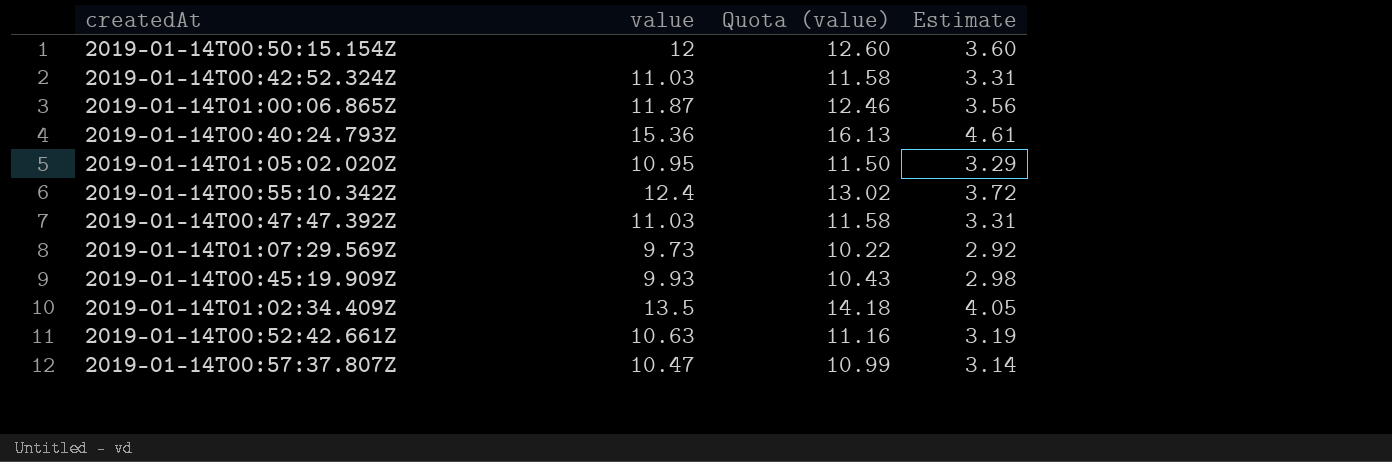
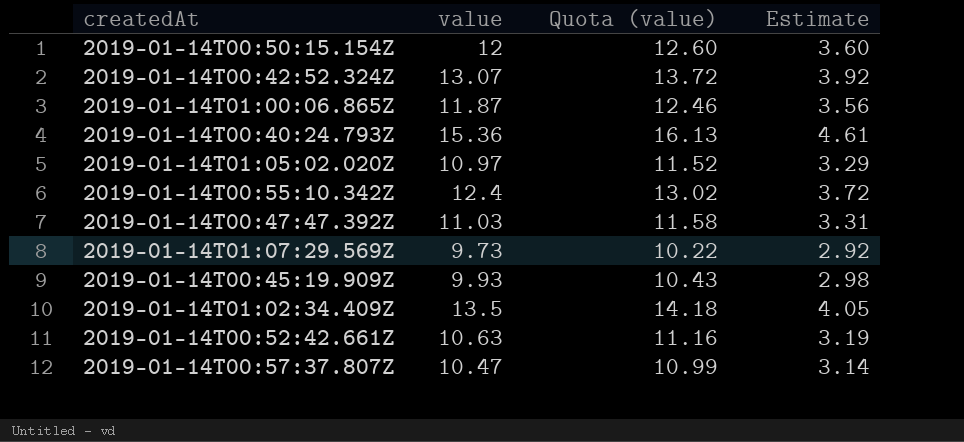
2019-01-14T00:42:52.324Z | value: 11.03 -> 13.07
2019-01-14T00:42:52.324Z | Quota (value): 11.58 -> 13.72
2019-01-14T00:42:52.324Z | Estimate: 3.31 -> 3.92
2019-01-14T01:05:02.020Z | value: 10.95 -> 10.97
2019-01-14T01:05:02.020Z | Quota (value): 11.50 -> 11.52

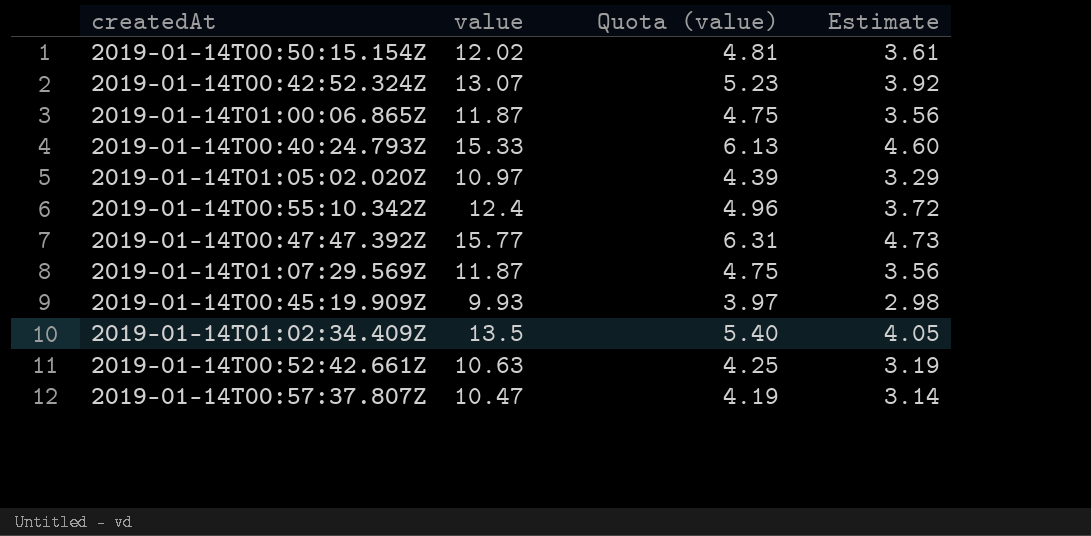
column Quota (value) | formula: [value] * 1.05 -> [value] * 0.4
2019-01-14T00:50:15.154Z | value: 12 -> 12.02
2019-01-14T00:50:15.154Z | Estimate: 3.60 -> 3.61
2019-01-14T00:40:24.793Z | value: 15.36 -> 15.33
2019-01-14T00:40:24.793Z | Estimate: 4.61 -> 4.60
2019-01-14T00:47:47.392Z | value: 11.03 -> 15.77
2019-01-14T00:47:47.392Z | Estimate: 3.31 -> 4.73
2019-01-14T01:07:29.569Z | value: 9.73 -> 11.87
2019-01-14T01:07:29.569Z | Estimate: 2.92 -> 3.56

